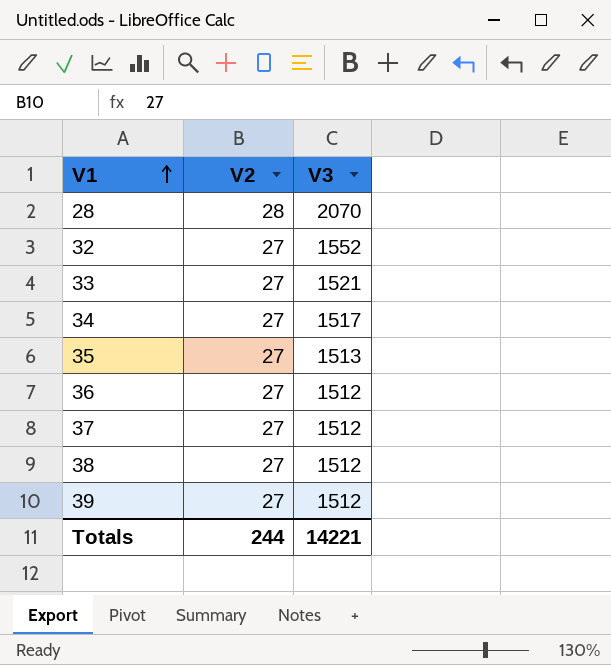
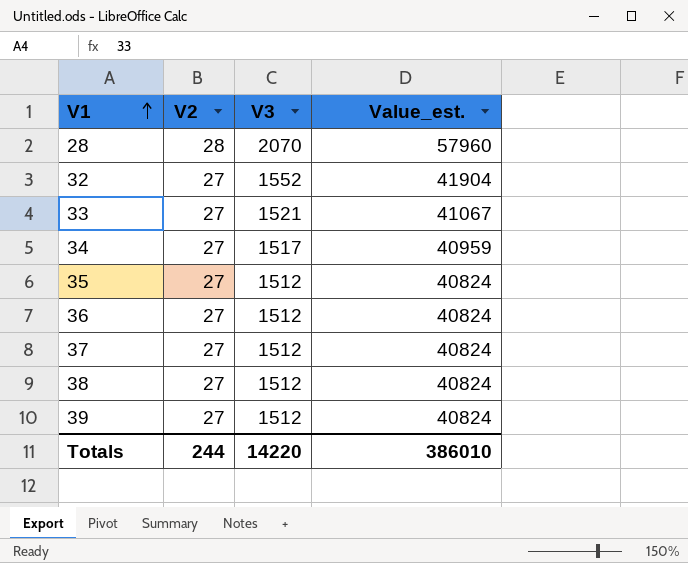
column Value_est. | formula: none -> [V2] * [V3]
35 | V3: 1513 -> 1512
Totals | V3: 14221 -> 14220

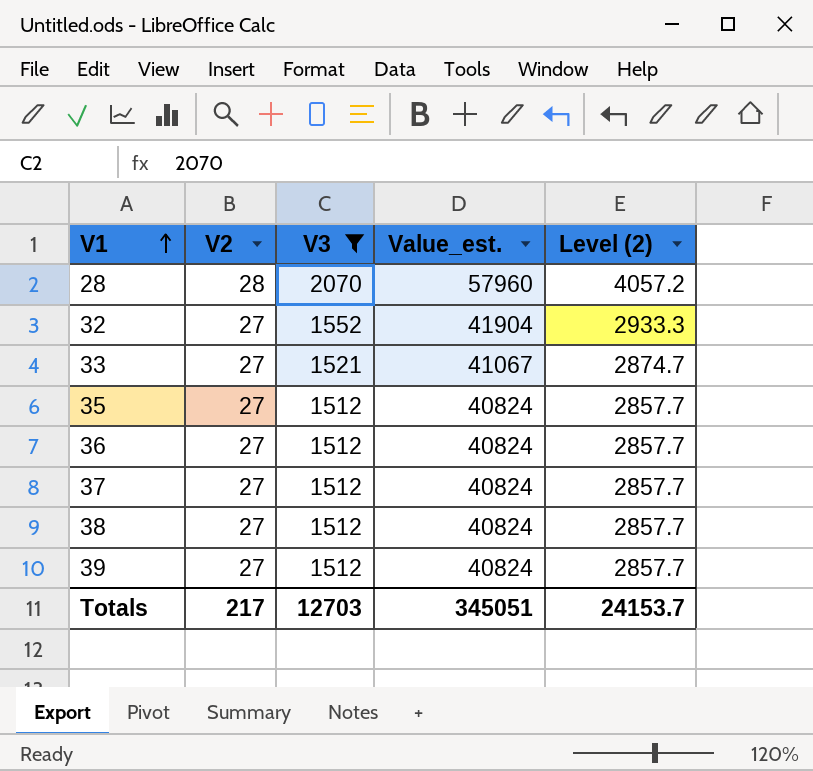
filter: none -> V3 != 1517
column Level (2) | formula: none -> [Value_est.] * 0.07
Totals | V2: 244 -> 217
Totals | V3: 14220 -> 12703
Totals | Value_est.: 386010 -> 345051

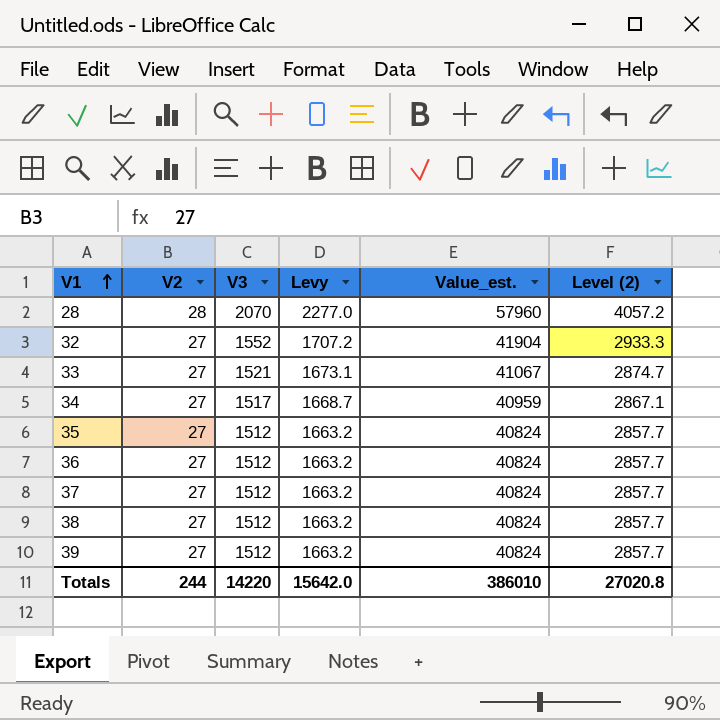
filter: V3 != 1517 -> none
column Levy | formula: none -> [V3] * 1.1
Totals | V2: 217 -> 244
Totals | V3: 12703 -> 14220
Totals | Value_est.: 345051 -> 386010
Totals | Level (2): 24153.7 -> 27020.8

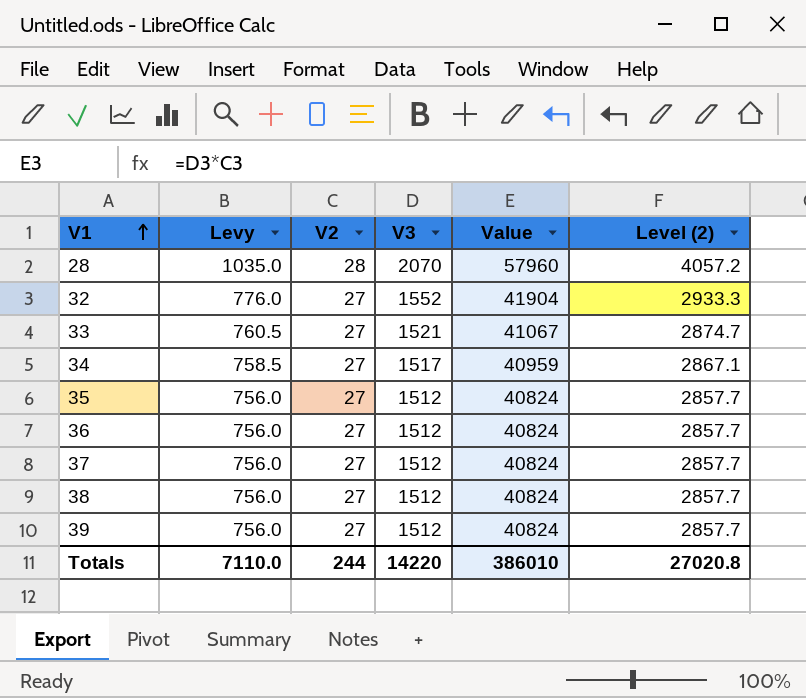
column Levy | formula: [V3] * 1.1 -> [V3] * 0.5
column Levy | position: 4 -> 2
column name: Value_est. -> Value
Totals | Levy: 15642.0 -> 7110.0

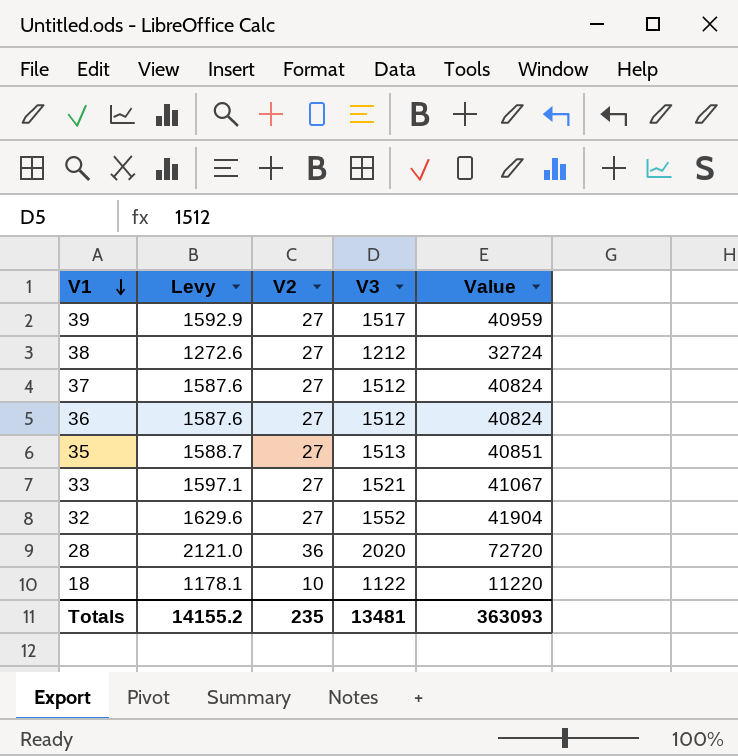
row order: V1 ascending -> V1 descending
column Level (2) | formula: [Value] * 0.07 -> none
column Levy | formula: [V3] * 0.5 -> [V3] * 1.05
row 34: 758.5 | 27 | 1517 | 40959 | 2867.1 -> none
39 | V3: 1512 -> 1517
39 | Value: 40824 -> 40959
38 | V3: 1512 -> 1212
38 | Value: 40824 -> 32724
35 | V3: 1512 -> 1513
35 | Value: 40824 -> 40851
28 | V2: 28 -> 36
28 | V3: 2070 -> 2020
28 | Value: 57960 -> 72720
row 18: none -> 1178.1 | 10 | 1122 | 11220
Totals | Levy: 7110.0 -> 14155.2
Totals | V2: 244 -> 235
Totals | V3: 14220 -> 13481
Totals | Value: 386010 -> 363093

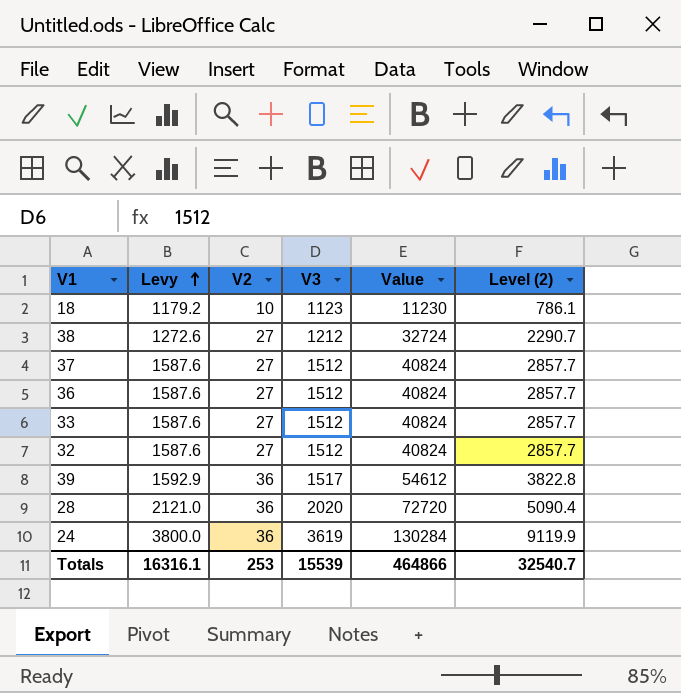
row order: V1 descending -> Levy ascending
column Level (2) | formula: none -> [Value] * 0.07
row 35: 1588.7 | 27 | 1513 | 40851 -> none
18 | Levy: 1178.1 -> 1179.2
18 | V3: 1122 -> 1123
18 | Value: 11220 -> 11230
33 | Levy: 1597.1 -> 1587.6
33 | V3: 1521 -> 1512
33 | Value: 41067 -> 40824
32 | Levy: 1629.6 -> 1587.6
32 | V3: 1552 -> 1512
32 | Value: 41904 -> 40824
39 | V2: 27 -> 36
39 | Value: 40959 -> 54612
row 24: none -> 3800.0 | 36 | 3619 | 130284 | 9119.9
Totals | Levy: 14155.2 -> 16316.1
Totals | V2: 235 -> 253
Totals | V3: 13481 -> 15539
Totals | Value: 363093 -> 464866

